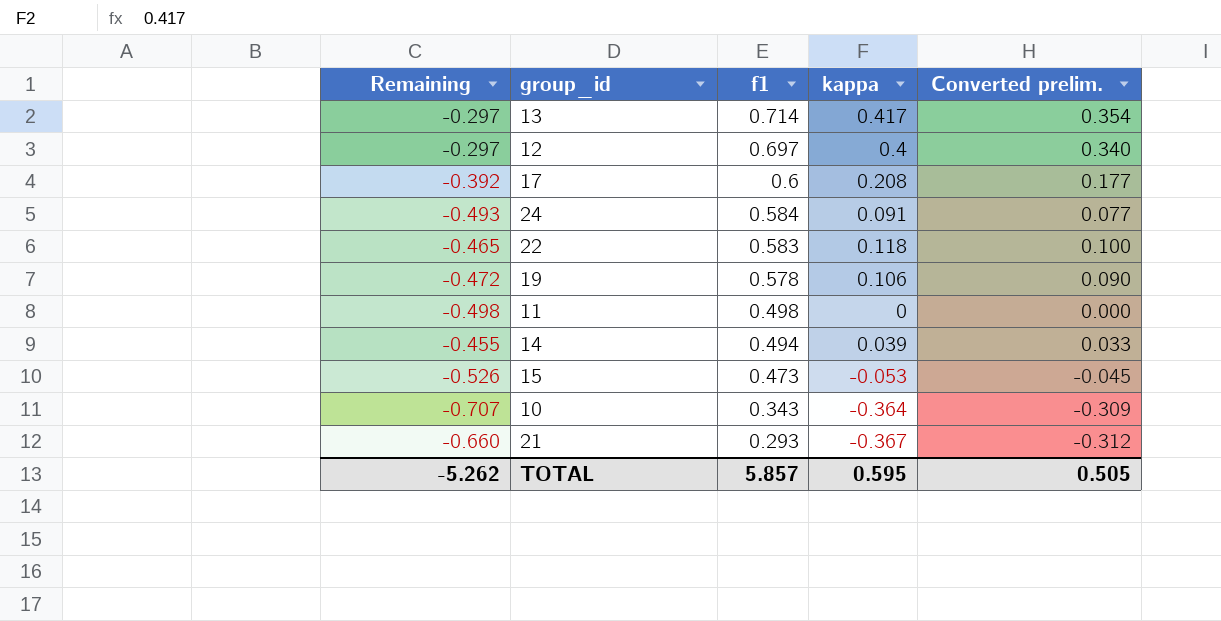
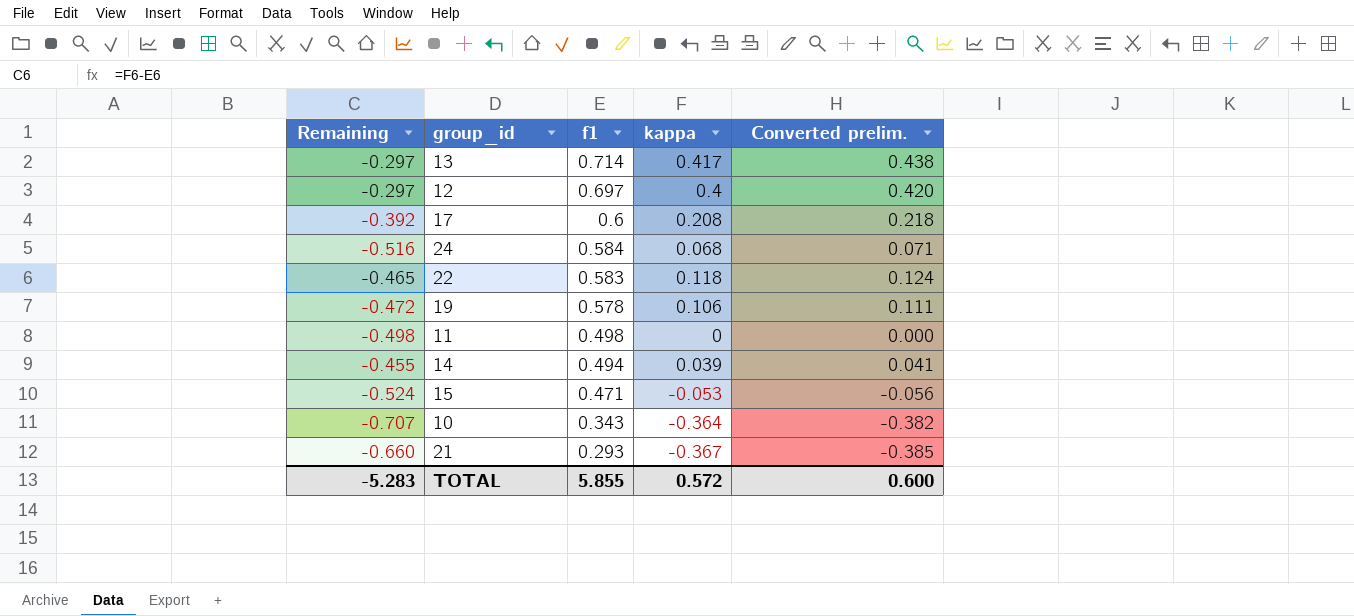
column Converted prelim. | formula: [kappa] * 0.85 -> [kappa] * 1.05
24 | Remaining: -0.493 -> -0.516
24 | kappa: 0.091 -> 0.068
15 | Remaining: -0.526 -> -0.524
15 | f1: 0.473 -> 0.471
TOTAL | Remaining: -5.262 -> -5.283
TOTAL | f1: 5.857 -> 5.855
TOTAL | kappa: 0.595 -> 0.572
TOTAL | Converted prelim.: 0.505 -> 0.600

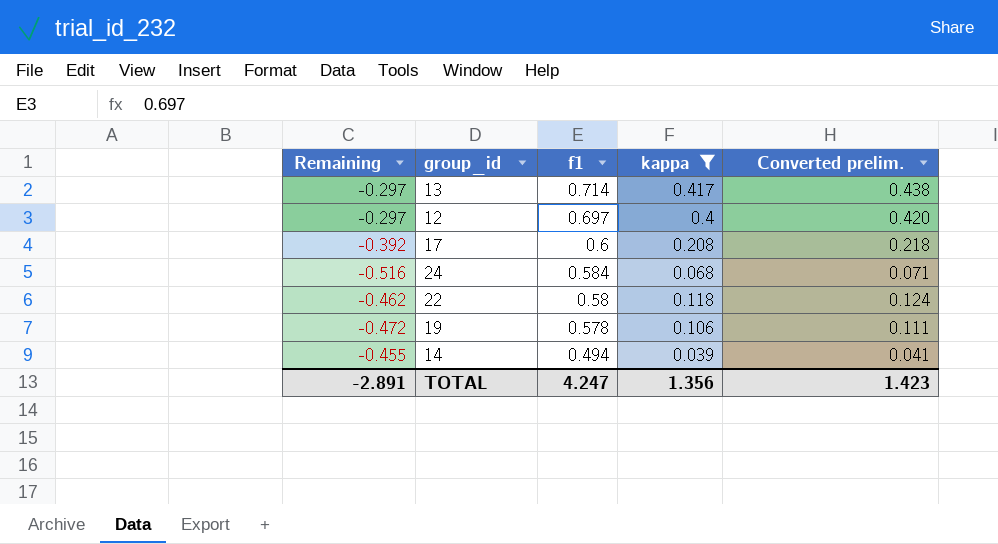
filter: none -> kappa >= 0.039
22 | Remaining: -0.465 -> -0.462
22 | f1: 0.583 -> 0.58
TOTAL | Remaining: -5.283 -> -2.891
TOTAL | f1: 5.855 -> 4.247
TOTAL | kappa: 0.572 -> 1.356
TOTAL | Converted prelim.: 0.600 -> 1.423

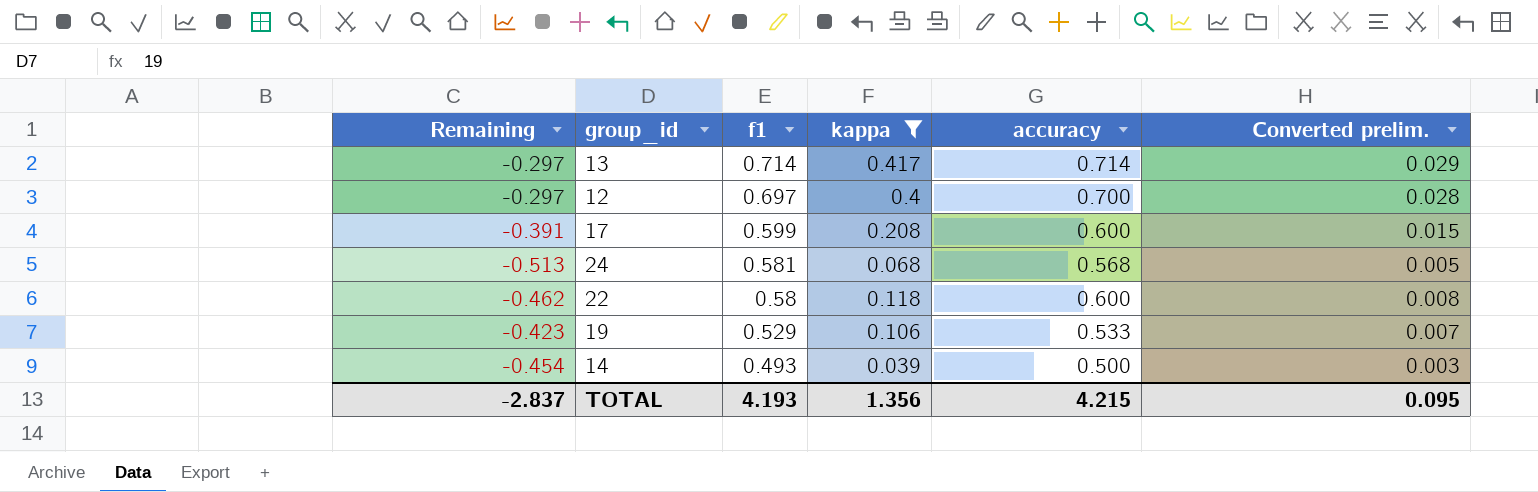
column accuracy | position: none -> 5
column Converted prelim. | formula: [kappa] * 1.05 -> [kappa] * 0.07
17 | Remaining: -0.392 -> -0.391
17 | f1: 0.6 -> 0.599
24 | Remaining: -0.516 -> -0.513
24 | f1: 0.584 -> 0.581
19 | Remaining: -0.472 -> -0.423
19 | f1: 0.578 -> 0.529
14 | Remaining: -0.455 -> -0.454
14 | f1: 0.494 -> 0.493
TOTAL | Remaining: -2.891 -> -2.837
TOTAL | f1: 4.247 -> 4.193
TOTAL | Converted prelim.: 1.423 -> 0.095

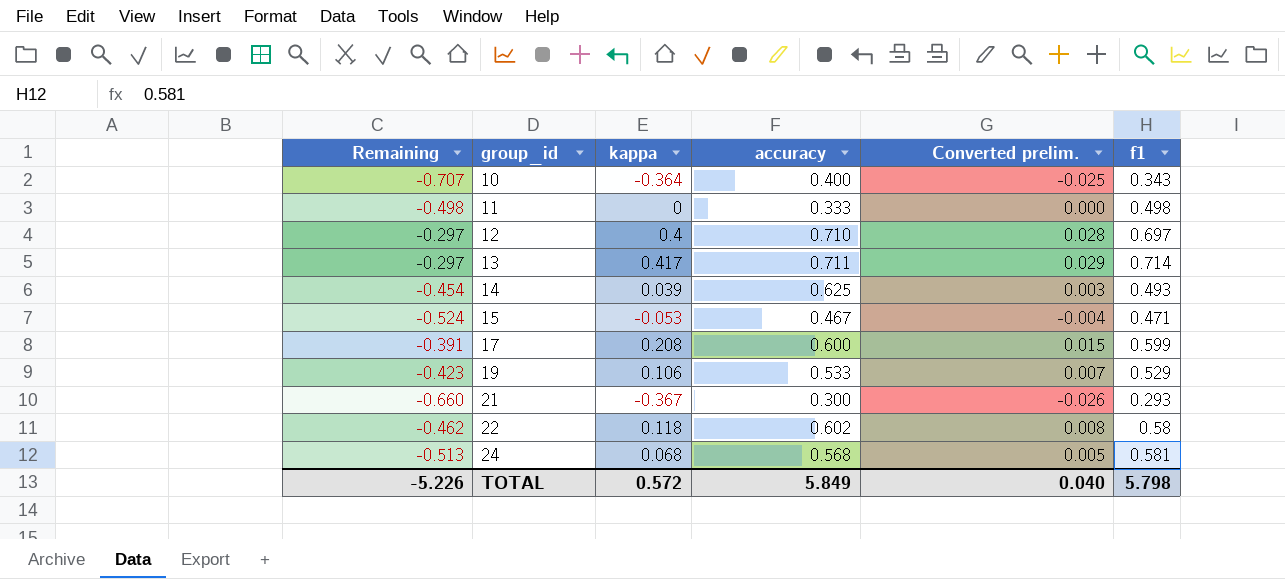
filter: kappa >= 0.039 -> none
row order: f1 descending -> group_id ascending
column f1 | position: 3 -> 6
12 | accuracy: 0.700 -> 0.710
13 | accuracy: 0.714 -> 0.711
14 | accuracy: 0.500 -> 0.625
22 | accuracy: 0.600 -> 0.602
TOTAL | Remaining: -2.837 -> -5.226
TOTAL | kappa: 1.356 -> 0.572
TOTAL | accuracy: 4.215 -> 5.849
TOTAL | Converted prelim.: 0.095 -> 0.040
TOTAL | f1: 4.193 -> 5.798

